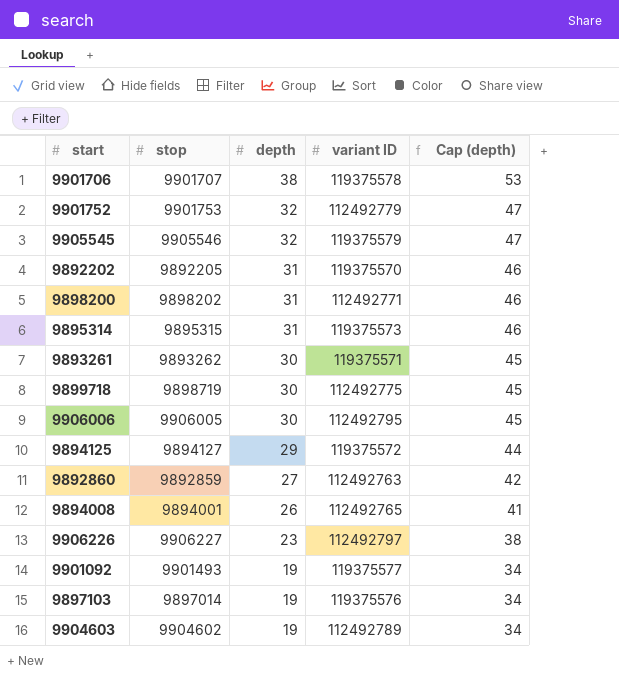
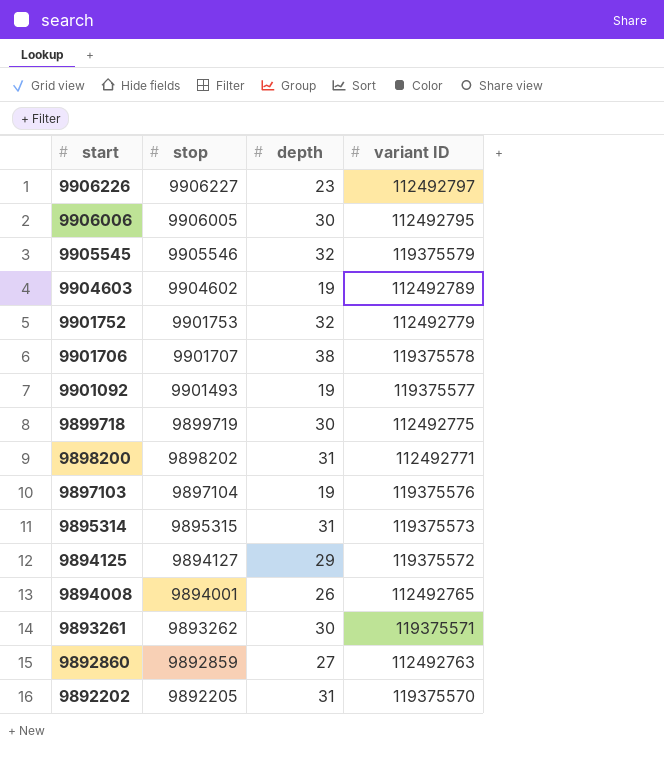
row order: depth descending -> start descending
column Cap (depth) | formula: [depth] + 15 -> none
9899718 | stop: 9898719 -> 9899719
9897103 | stop: 9897014 -> 9897104

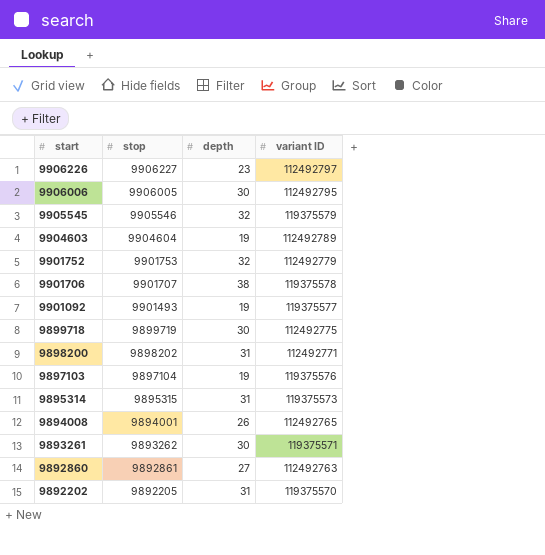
row 9894125: 9894127 | 29 | 119375572 -> none
9904603 | stop: 9904602 -> 9904604
9892860 | stop: 9892859 -> 9892861

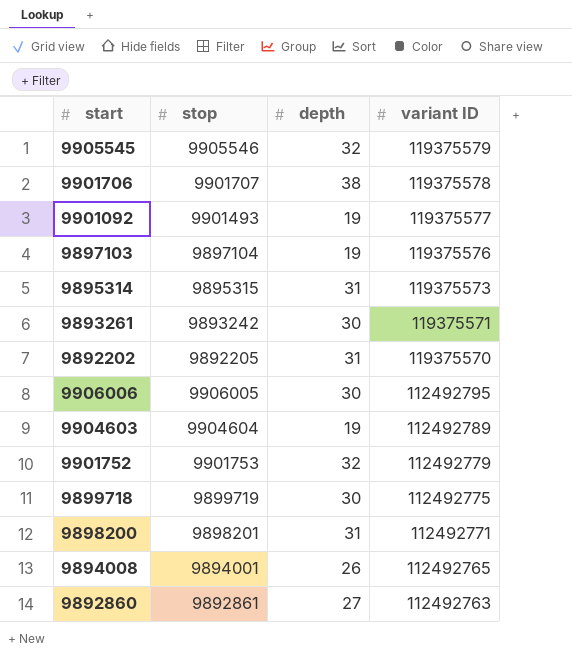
row order: start descending -> variant ID descending
row 9906226: 9906227 | 23 | 112492797 -> none
9893261 | stop: 9893262 -> 9893242
9898200 | stop: 9898202 -> 9898201

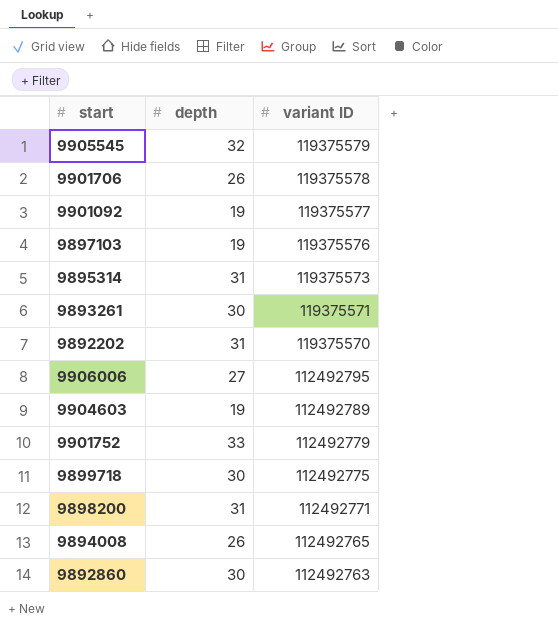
column stop | position: 2 -> none
9901706 | depth: 38 -> 26
9906006 | depth: 30 -> 27
9901752 | depth: 32 -> 33
9892860 | depth: 27 -> 30

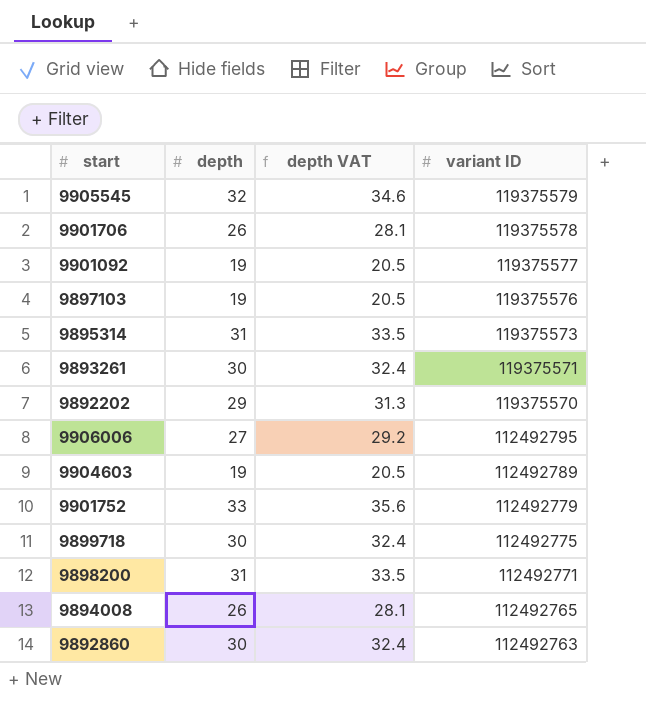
column depth VAT | formula: none -> [depth] * 1.08
9892202 | depth: 31 -> 29

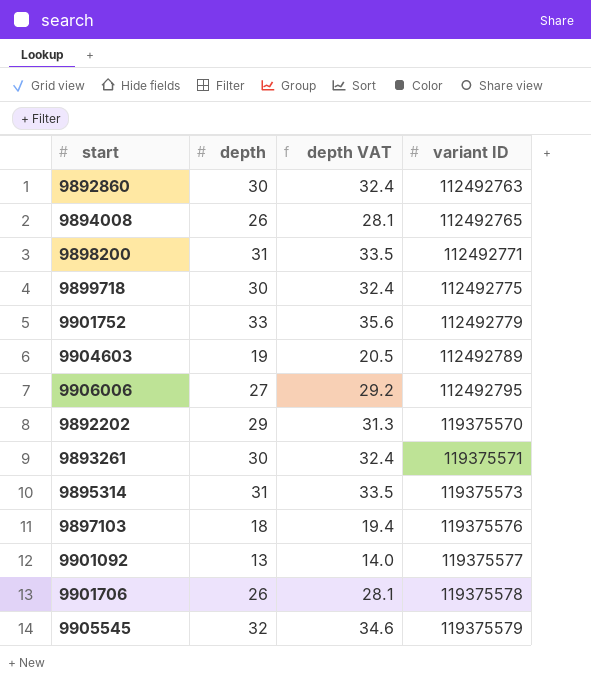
row order: variant ID descending -> variant ID ascending
9897103 | depth: 19 -> 18
9897103 | depth VAT: 20.5 -> 19.4
9901092 | depth: 19 -> 13
9901092 | depth VAT: 20.5 -> 14.0

